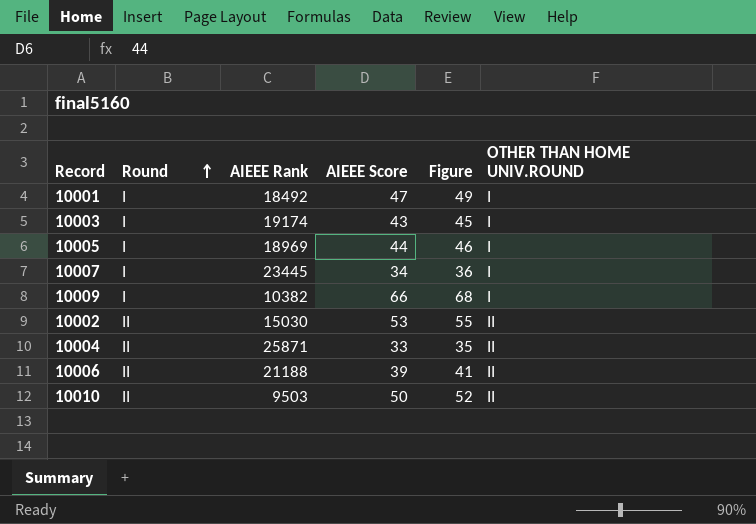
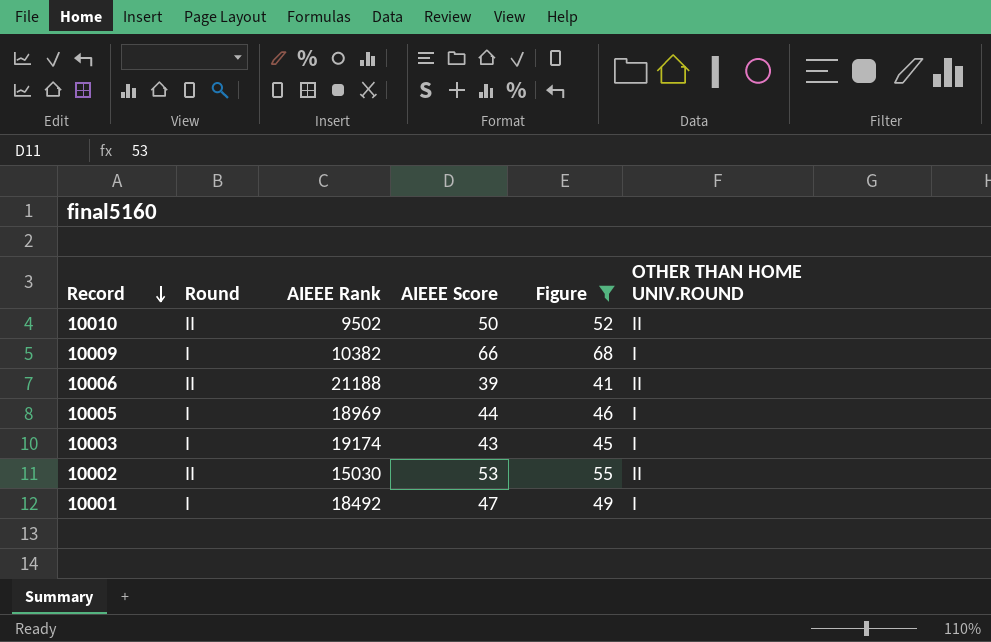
filter: none -> Figure >= 41
row order: Round ascending -> Record descending
10010 | AIEEE Rank: 9503 -> 9502

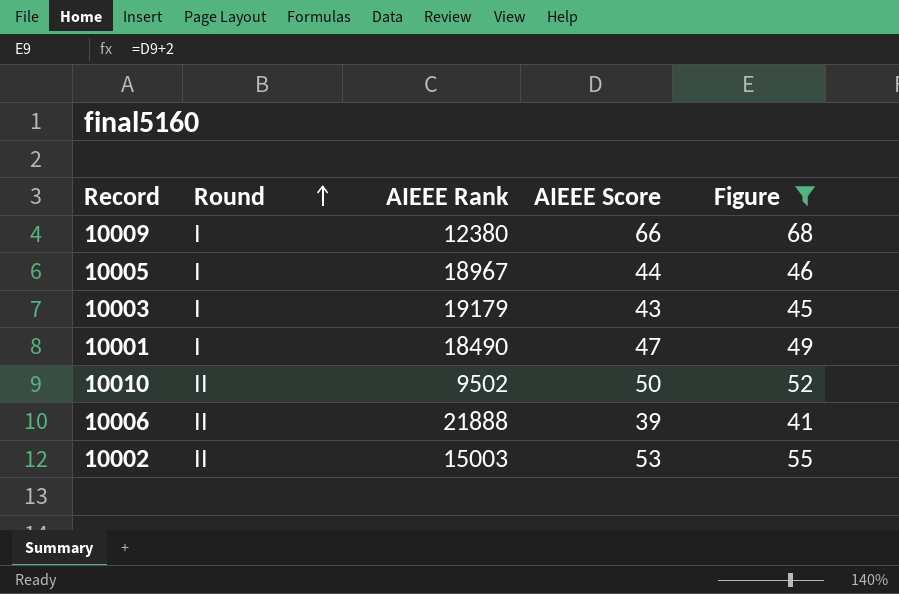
row order: Record descending -> Round ascending
column OTHER THAN HOME UNIV.ROUND | position: 6 -> none
10009 | AIEEE Rank: 10382 -> 12380
10005 | AIEEE Rank: 18969 -> 18967
10003 | AIEEE Rank: 19174 -> 19179
10001 | AIEEE Rank: 18492 -> 18490
10006 | AIEEE Rank: 21188 -> 21888
10002 | AIEEE Rank: 15030 -> 15003

